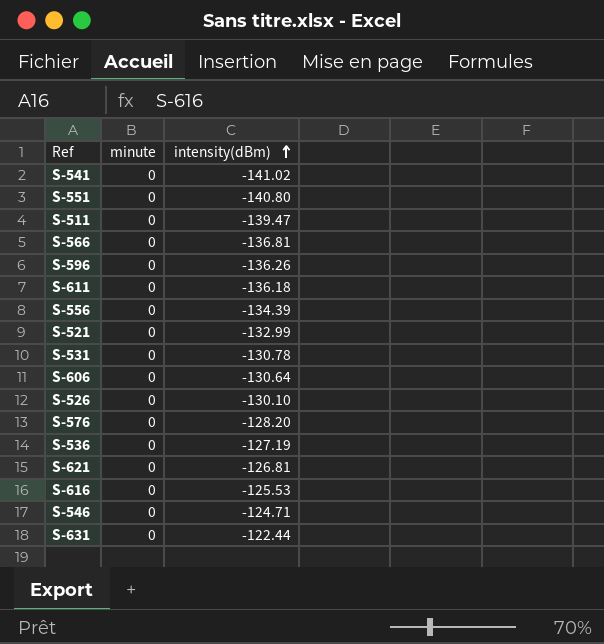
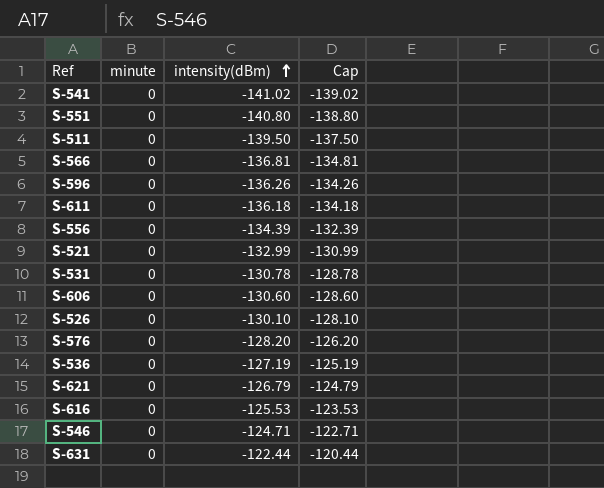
column Cap | formula: none -> [intensity(dBm)] + 2
S-511 | intensity(dBm): -139.47 -> -139.50
S-606 | intensity(dBm): -130.64 -> -130.60
S-621 | intensity(dBm): -126.81 -> -126.79

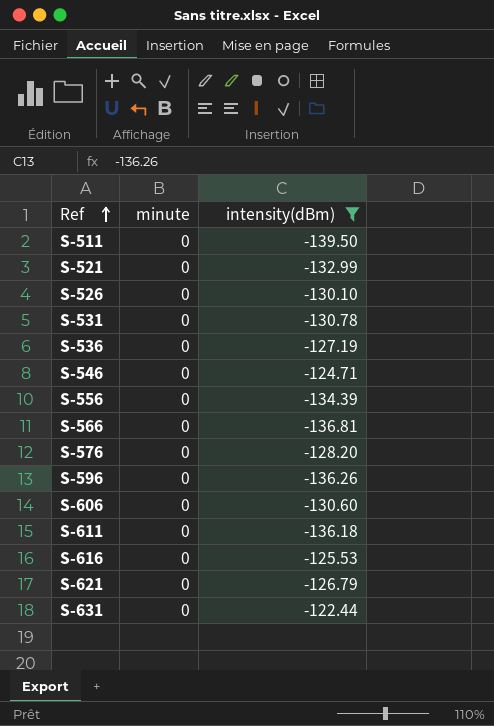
filter: none -> intensity(dBm) >= -139.50
row order: intensity(dBm) ascending -> Ref ascending
column Cap | formula: [intensity(dBm)] + 2 -> none

